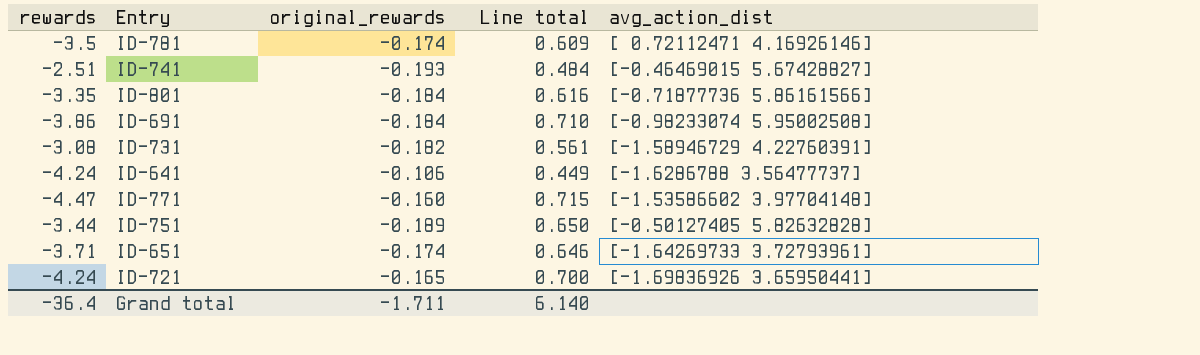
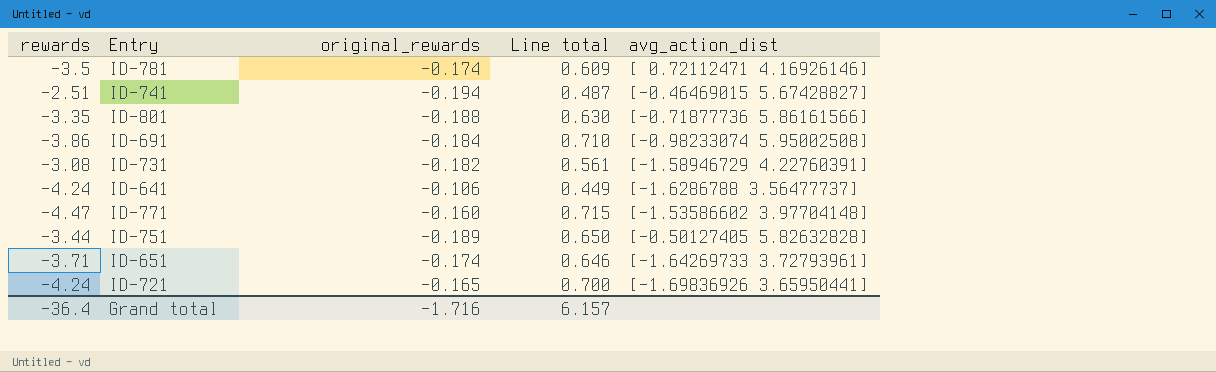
ID-741 | original_rewards: -0.193 -> -0.194
ID-741 | Line total: 0.484 -> 0.487
ID-801 | original_rewards: -0.184 -> -0.188
ID-801 | Line total: 0.616 -> 0.630
Grand total | original_rewards: -1.711 -> -1.716
Grand total | Line total: 6.140 -> 6.157

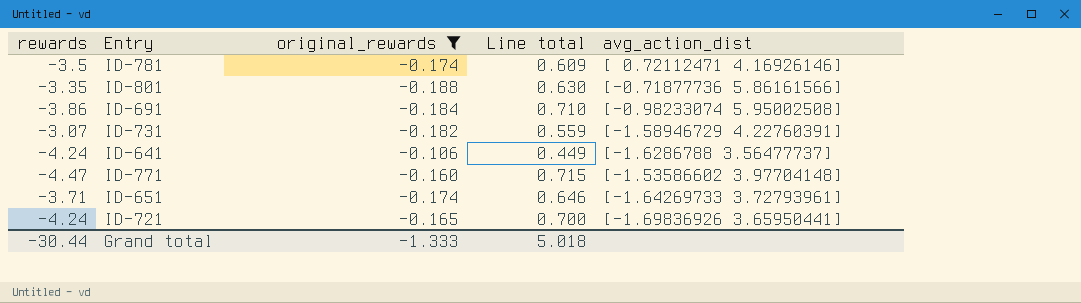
filter: none -> original_rewards >= -0.188
ID-731 | rewards: -3.08 -> -3.07
ID-731 | Line total: 0.561 -> 0.559
Grand total | rewards: -36.4 -> -30.44
Grand total | original_rewards: -1.716 -> -1.333
Grand total | Line total: 6.157 -> 5.018

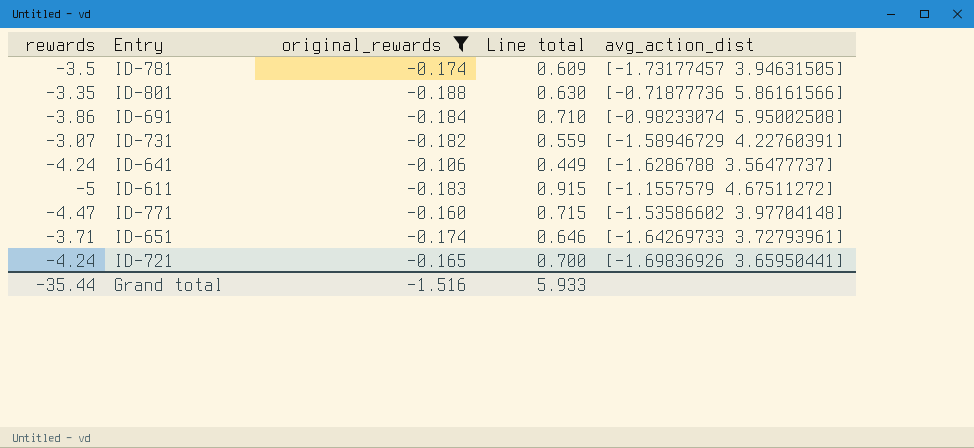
ID-781 | avg_action_dist: [ 0.72112471 4.16926146] -> [-1.73177457 3.94631505]
row ID-611: none -> -5 | -0.183 | 0.915 | [-1.1557579 4.67511272]
Grand total | rewards: -30.44 -> -35.44
Grand total | original_rewards: -1.333 -> -1.516
Grand total | Line total: 5.018 -> 5.933

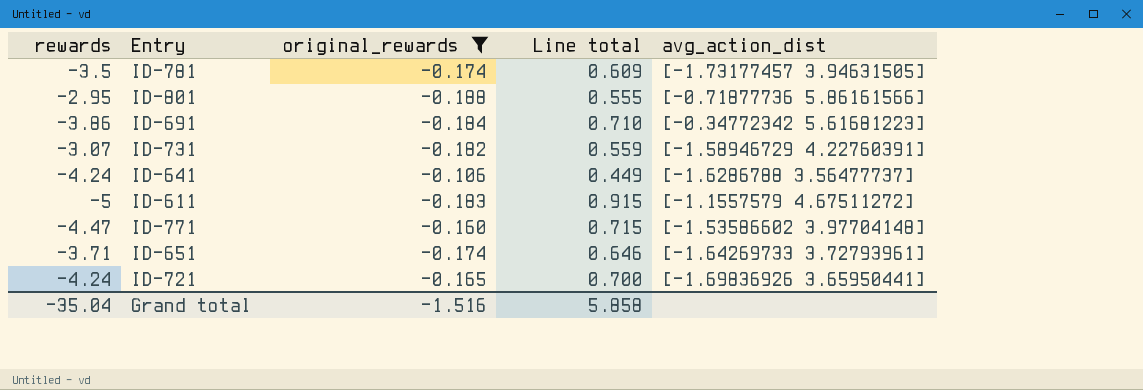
ID-801 | rewards: -3.35 -> -2.95
ID-801 | Line total: 0.630 -> 0.555
ID-691 | avg_action_dist: [-0.98233074 5.95002508] -> [-0.34772342 5.61681223]
Grand total | rewards: -35.44 -> -35.04
Grand total | Line total: 5.933 -> 5.858

